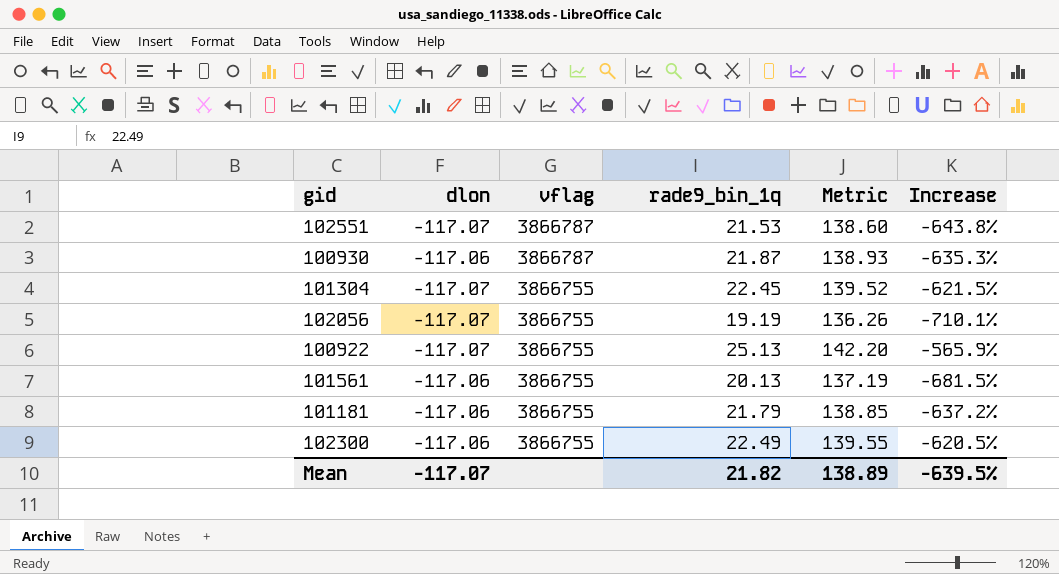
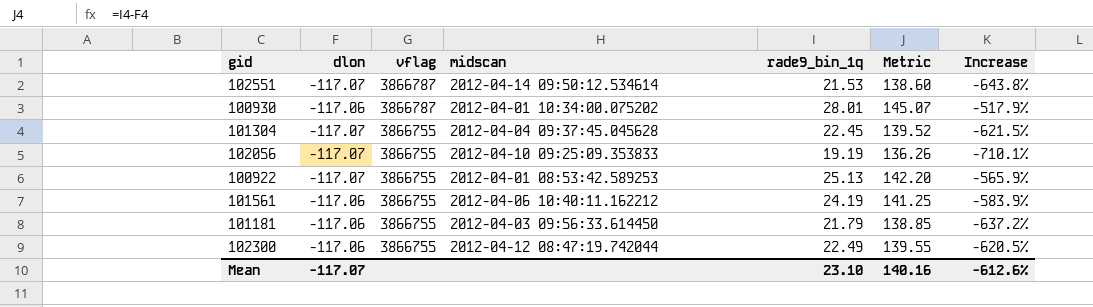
column midscan | position: none -> 4
100930 | rade9_bin_1q: 21.87 -> 28.01
100930 | Metric: 138.93 -> 145.07
100930 | Increase: -635.3% -> -517.9%
101561 | rade9_bin_1q: 20.13 -> 24.19
101561 | Metric: 137.19 -> 141.25
101561 | Increase: -681.5% -> -583.9%
Mean | rade9_bin_1q: 21.82 -> 23.10
Mean | Metric: 138.89 -> 140.16
Mean | Increase: -639.5% -> -612.6%

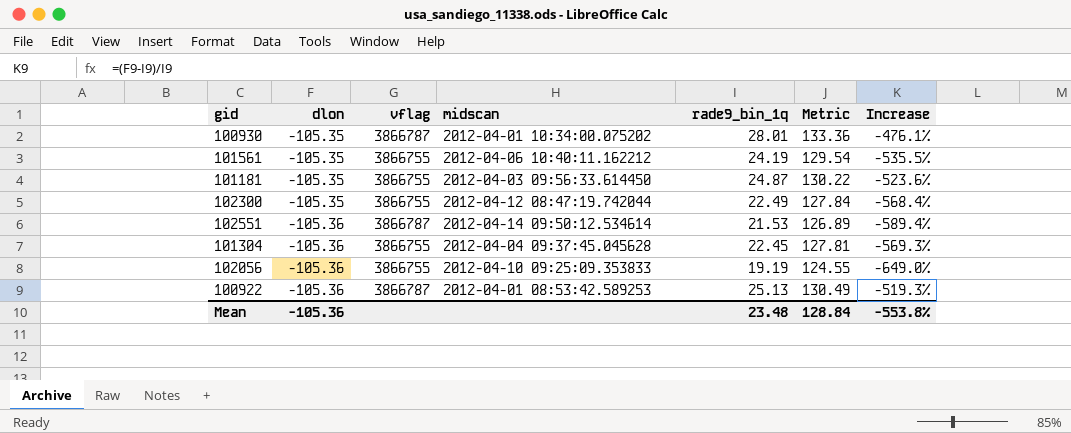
row order: vflag descending -> dlon descending
100930 | dlon: -117.06 -> -105.35
100930 | Metric: 145.07 -> 133.36
100930 | Increase: -517.9% -> -476.1%
101561 | dlon: -117.06 -> -105.35
101561 | Metric: 141.25 -> 129.54
101561 | Increase: -583.9% -> -535.5%
101181 | dlon: -117.06 -> -105.35
101181 | rade9_bin_1q: 21.79 -> 24.87
101181 | Metric: 138.85 -> 130.22
101181 | Increase: -637.2% -> -523.6%
102300 | dlon: -117.06 -> -105.35
102300 | Metric: 139.55 -> 127.84
102300 | Increase: -620.5% -> -568.4%
102551 | dlon: -117.07 -> -105.36
102551 | Metric: 138.60 -> 126.89
102551 | Increase: -643.8% -> -589.4%
101304 | dlon: -117.07 -> -105.36
101304 | Metric: 139.52 -> 127.81
101304 | Increase: -621.5% -> -569.3%
102056 | dlon: -117.07 -> -105.36
102056 | Metric: 136.26 -> 124.55
102056 | Increase: -710.1% -> -649.0%
100922 | dlon: -117.07 -> -105.36
100922 | vflag: 3866755 -> 3866787
100922 | Metric: 142.20 -> 130.49
100922 | Increase: -565.9% -> -519.3%
Mean | dlon: -117.07 -> -105.36
Mean | rade9_bin_1q: 23.10 -> 23.48
Mean | Metric: 140.16 -> 128.84
Mean | Increase: -612.6% -> -553.8%

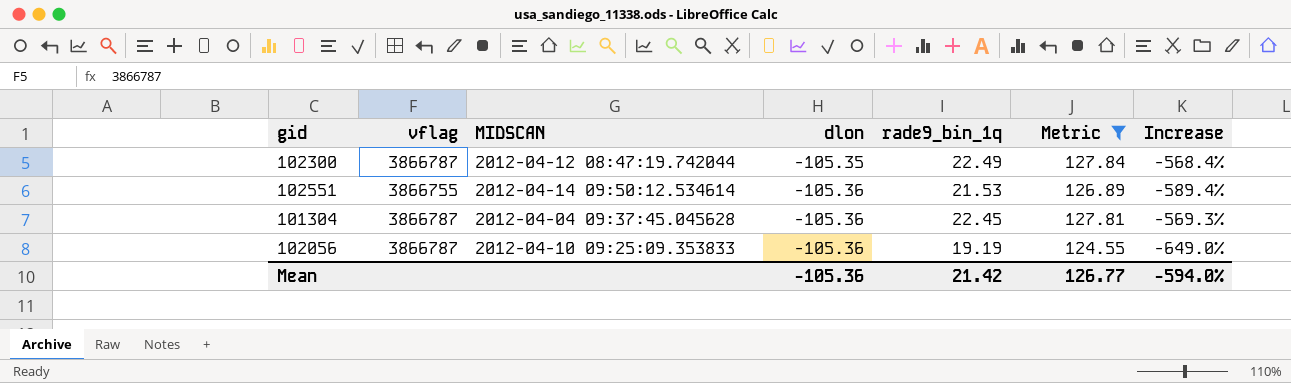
filter: none -> Metric <= 127.84
column name: midscan -> MIDSCAN
column dlon | position: 2 -> 4
102300 | vflag: 3866755 -> 3866787
102551 | vflag: 3866787 -> 3866755
101304 | vflag: 3866755 -> 3866787
102056 | vflag: 3866755 -> 3866787
Mean | rade9_bin_1q: 23.48 -> 21.42
Mean | Metric: 128.84 -> 126.77
Mean | Increase: -553.8% -> -594.0%

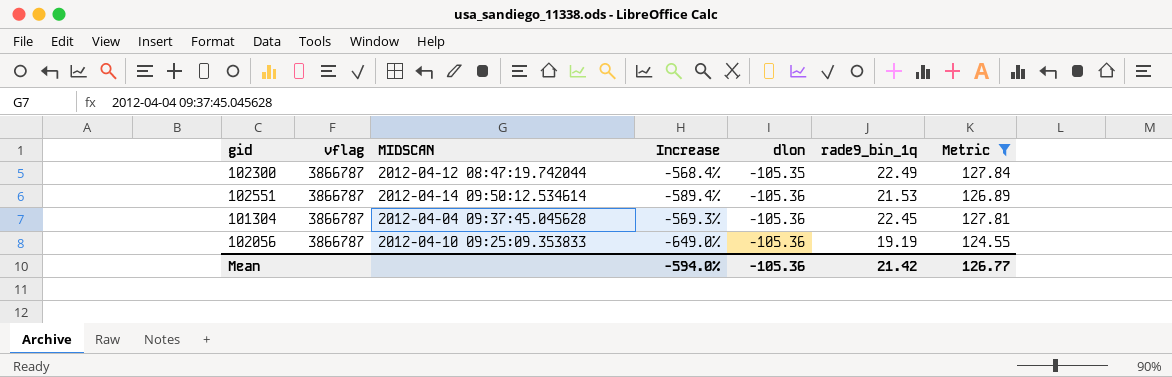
column Increase | position: 7 -> 4
102551 | vflag: 3866755 -> 3866787

